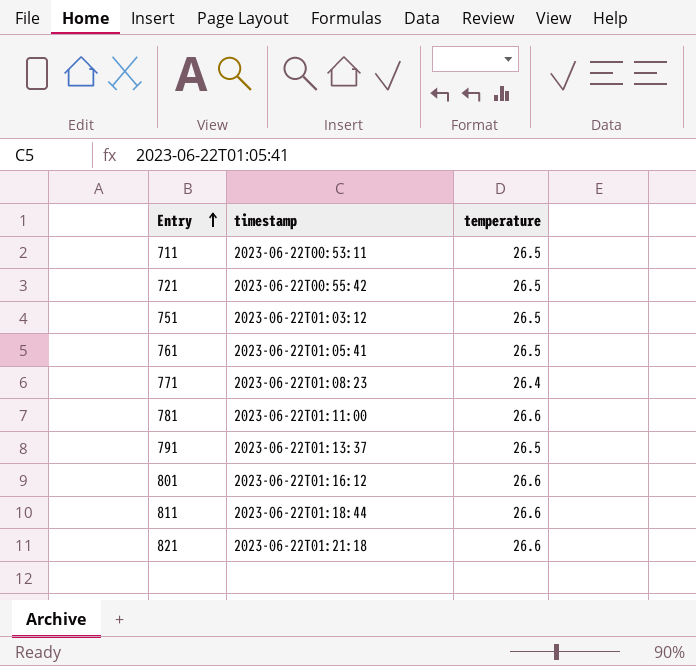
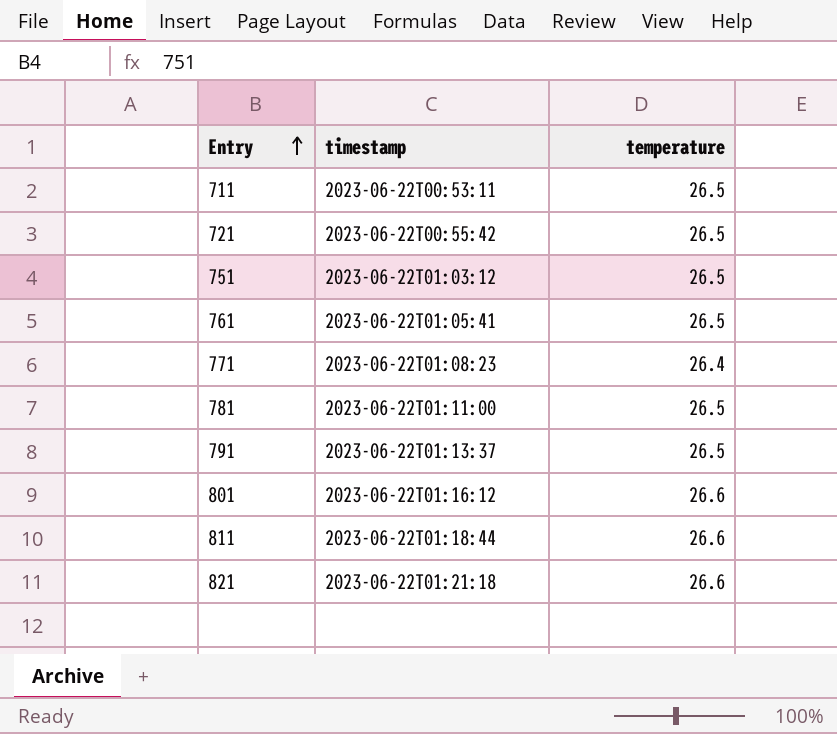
781 | temperature: 26.6 -> 26.5

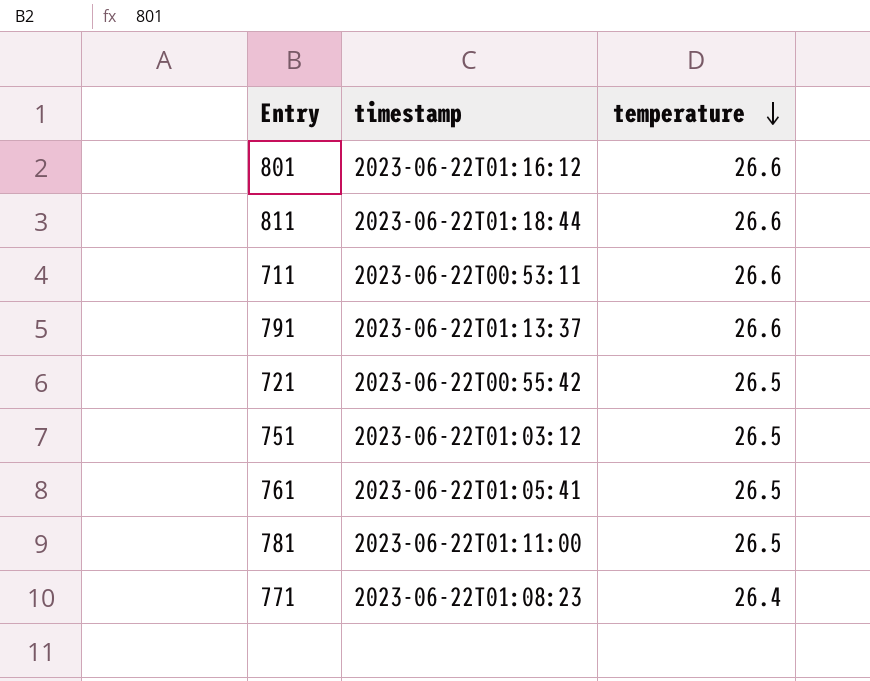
row order: Entry ascending -> temperature descending
row 821: 2023-06-22T01:21:18 | 26.6 -> none
711 | temperature: 26.5 -> 26.6
791 | temperature: 26.5 -> 26.6

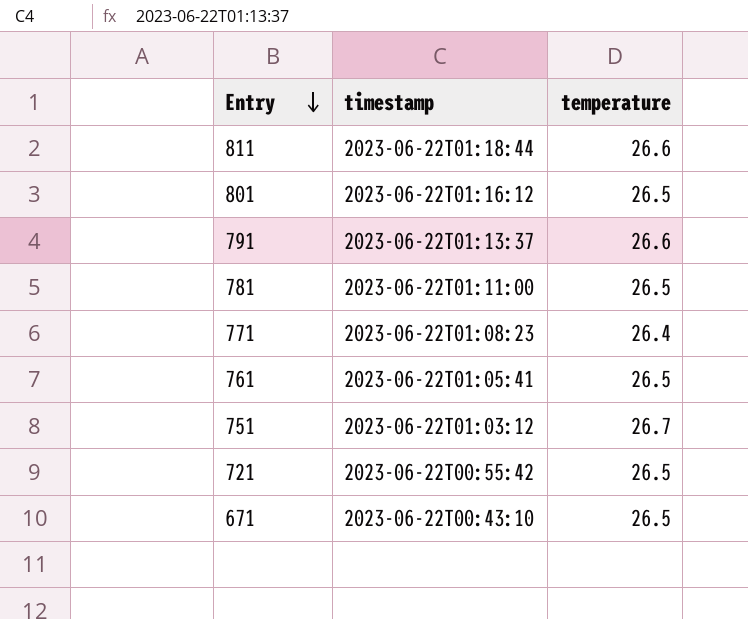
row order: temperature descending -> Entry descending
row 711: 2023-06-22T00:53:11 | 26.6 -> none
801 | temperature: 26.6 -> 26.5
751 | temperature: 26.5 -> 26.7
row 671: none -> 2023-06-22T00:43:10 | 26.5

